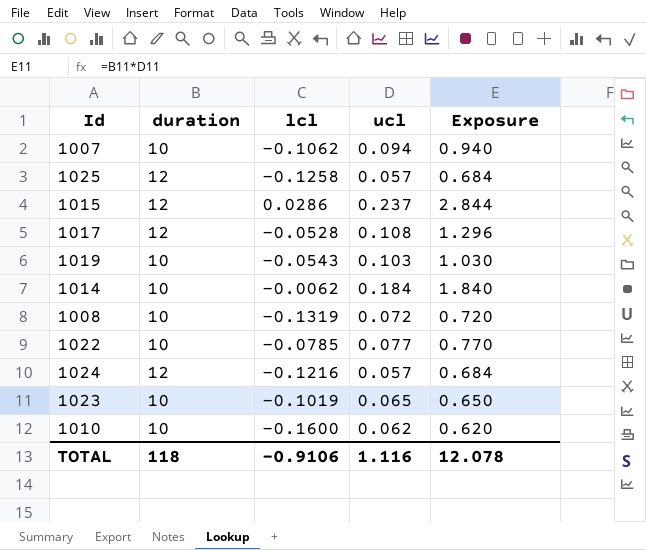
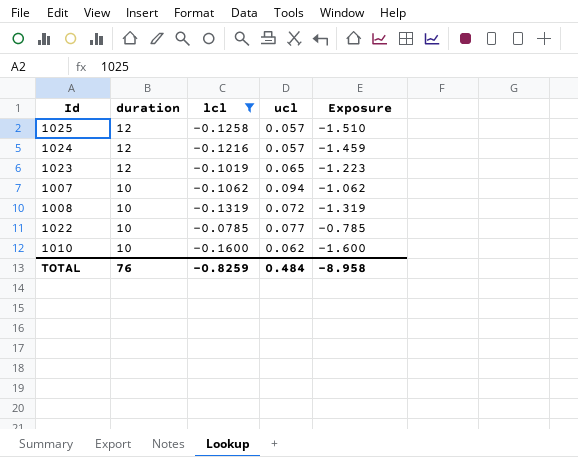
filter: none -> lcl <= -0.0785
row order: none -> duration descending
column Exposure | formula: [duration] * [ucl] -> [duration] * [lcl]
1023 | duration: 10 -> 12
TOTAL | duration: 118 -> 76
TOTAL | lcl: -0.9106 -> -0.8259
TOTAL | ucl: 1.116 -> 0.484
TOTAL | Exposure: 12.078 -> -8.958

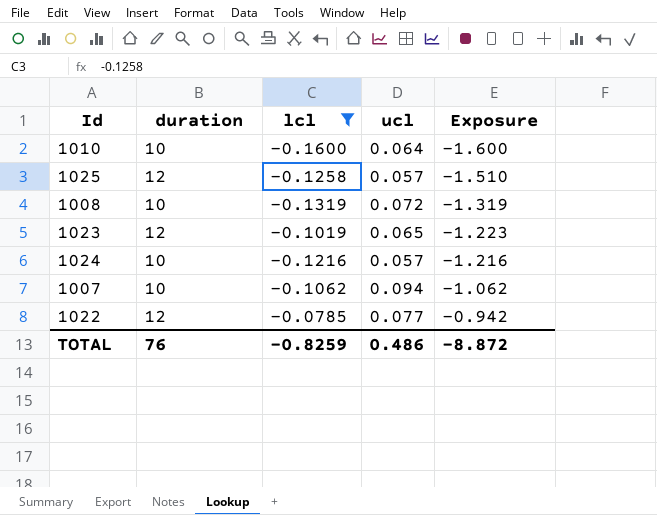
row order: duration descending -> Exposure ascending
1010 | ucl: 0.062 -> 0.064
1024 | duration: 12 -> 10
1024 | Exposure: -1.459 -> -1.216
1022 | duration: 10 -> 12
1022 | Exposure: -0.785 -> -0.942
TOTAL | ucl: 0.484 -> 0.486
TOTAL | Exposure: -8.958 -> -8.872

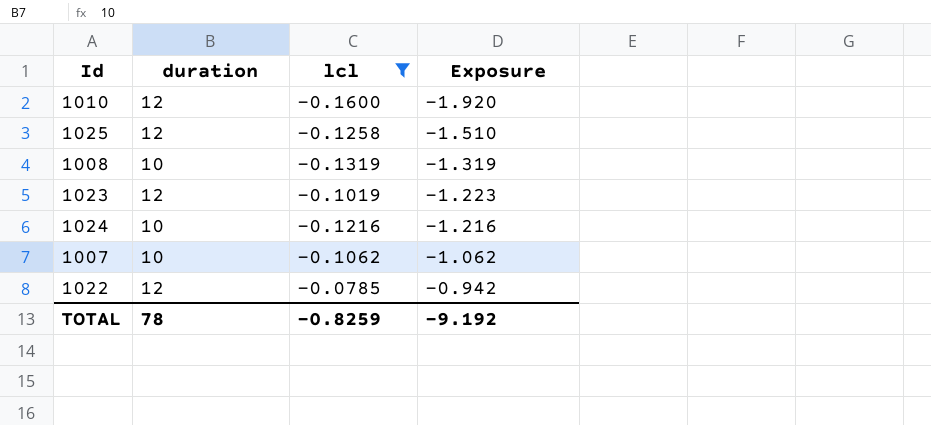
column ucl | position: 4 -> none
1010 | duration: 10 -> 12
1010 | Exposure: -1.600 -> -1.920
TOTAL | duration: 76 -> 78
TOTAL | Exposure: -8.872 -> -9.192

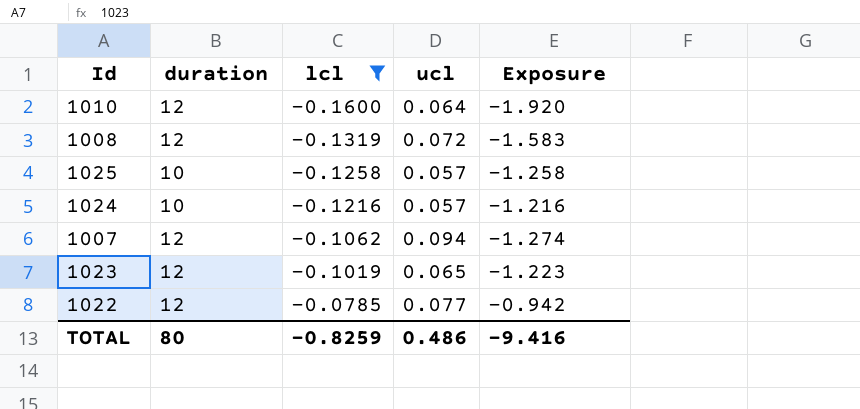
row order: Exposure ascending -> lcl ascending
column ucl | position: none -> 4
1008 | duration: 10 -> 12
1008 | Exposure: -1.319 -> -1.583
1025 | duration: 12 -> 10
1025 | Exposure: -1.510 -> -1.258
1007 | duration: 10 -> 12
1007 | Exposure: -1.062 -> -1.274
TOTAL | duration: 78 -> 80
TOTAL | Exposure: -9.192 -> -9.416

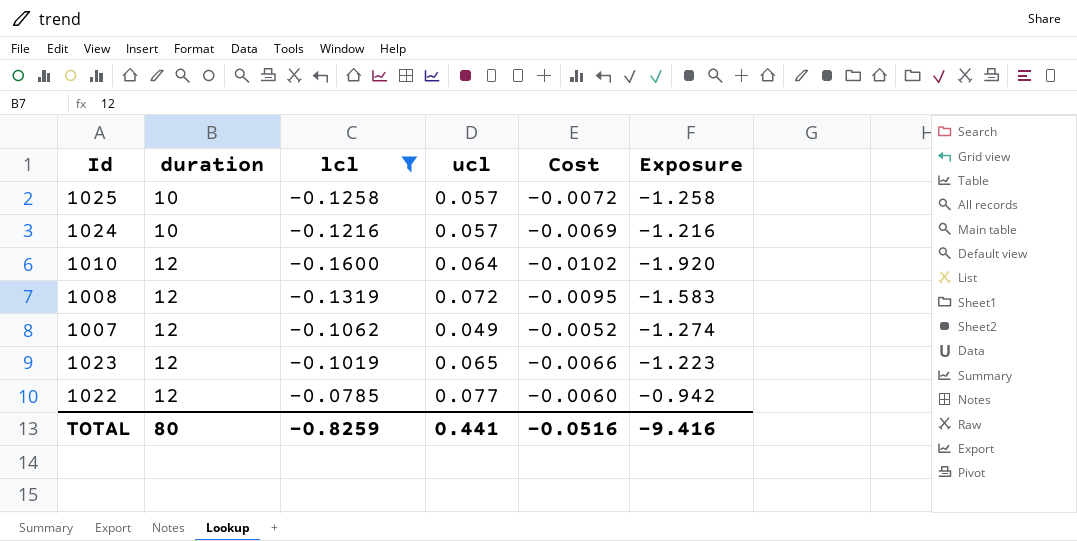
row order: lcl ascending -> duration ascending
column Cost | formula: none -> [lcl] * [ucl]
1007 | ucl: 0.094 -> 0.049
TOTAL | ucl: 0.486 -> 0.441

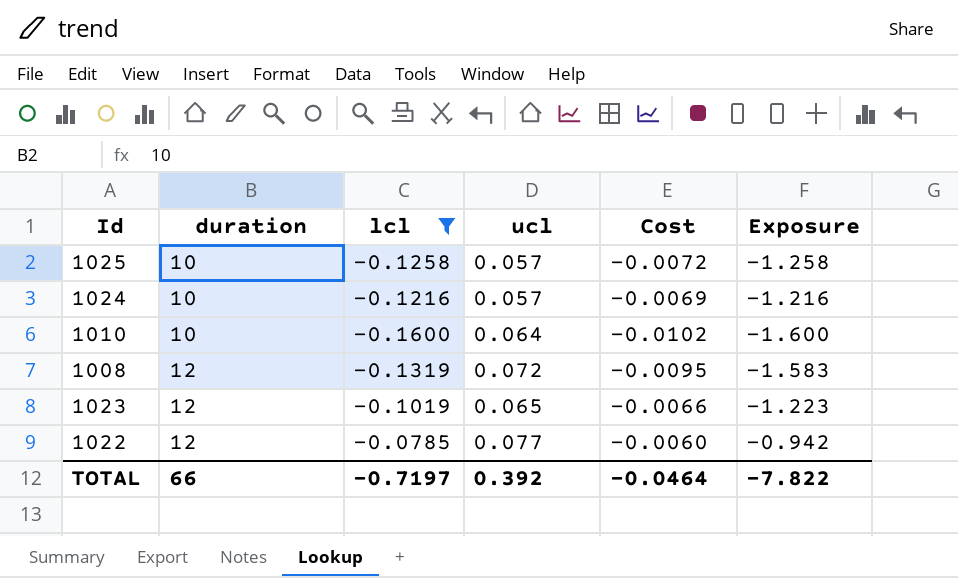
row 1007: 12 | -0.1062 | 0.049 | -0.0052 | -1.274 -> none
1010 | duration: 12 -> 10
1010 | Exposure: -1.920 -> -1.600
TOTAL | duration: 80 -> 66
TOTAL | lcl: -0.8259 -> -0.7197
TOTAL | ucl: 0.441 -> 0.392
TOTAL | Cost: -0.0516 -> -0.0464
TOTAL | Exposure: -9.416 -> -7.822

